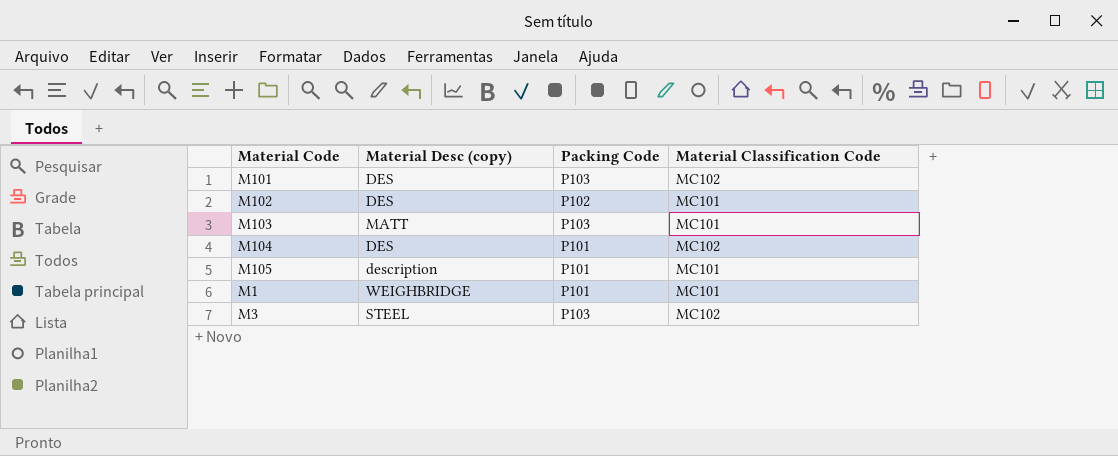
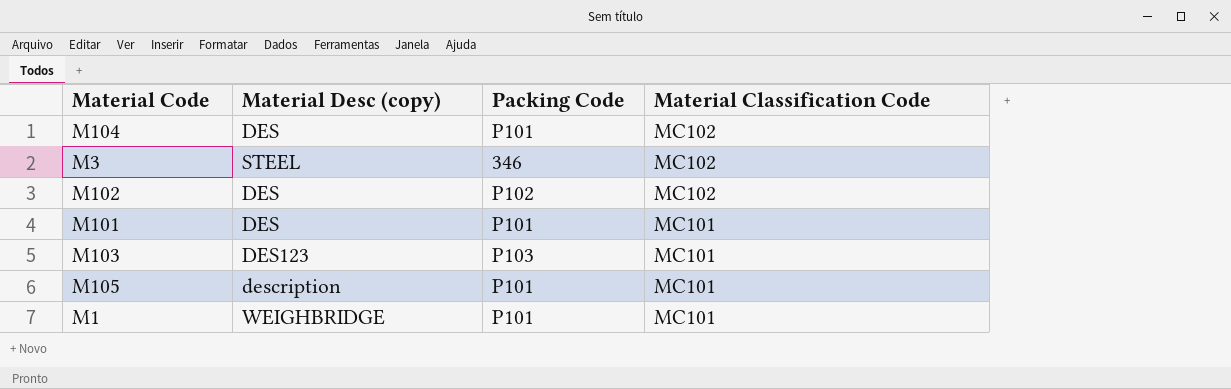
row order: none -> Material Classification Code descending
M3 | Packing Code: P103 -> 346
M102 | Material Classification Code: MC101 -> MC102
M101 | Packing Code: P103 -> P101
M101 | Material Classification Code: MC102 -> MC101
M103 | Material Desc (copy): MATT -> DES123

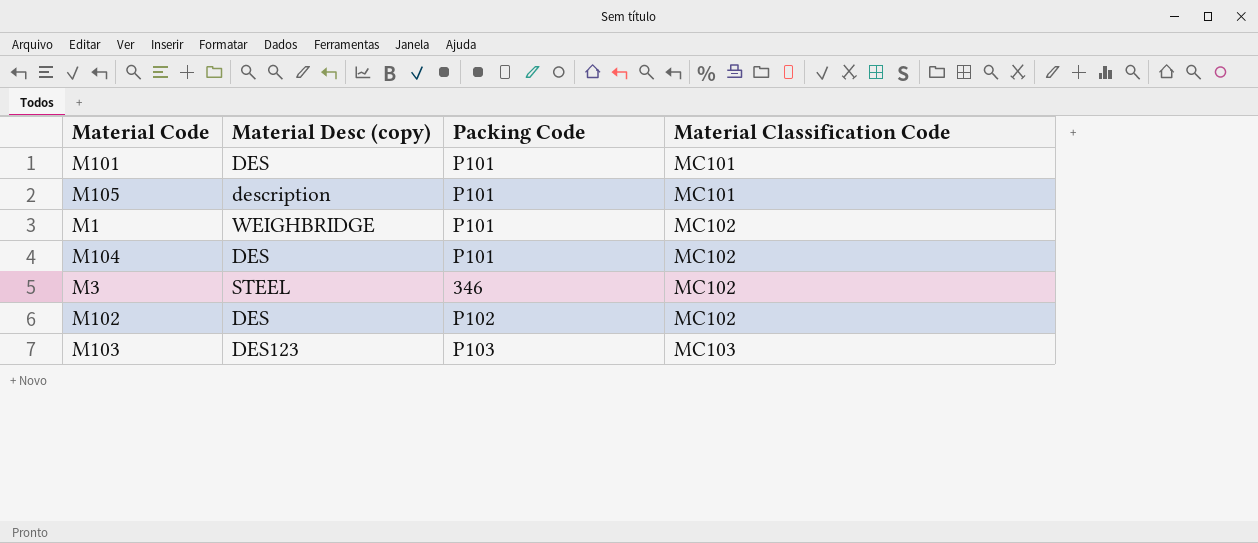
row order: Material Classification Code descending -> Material Classification Code ascending
M1 | Material Classification Code: MC101 -> MC102
M103 | Material Classification Code: MC101 -> MC103

